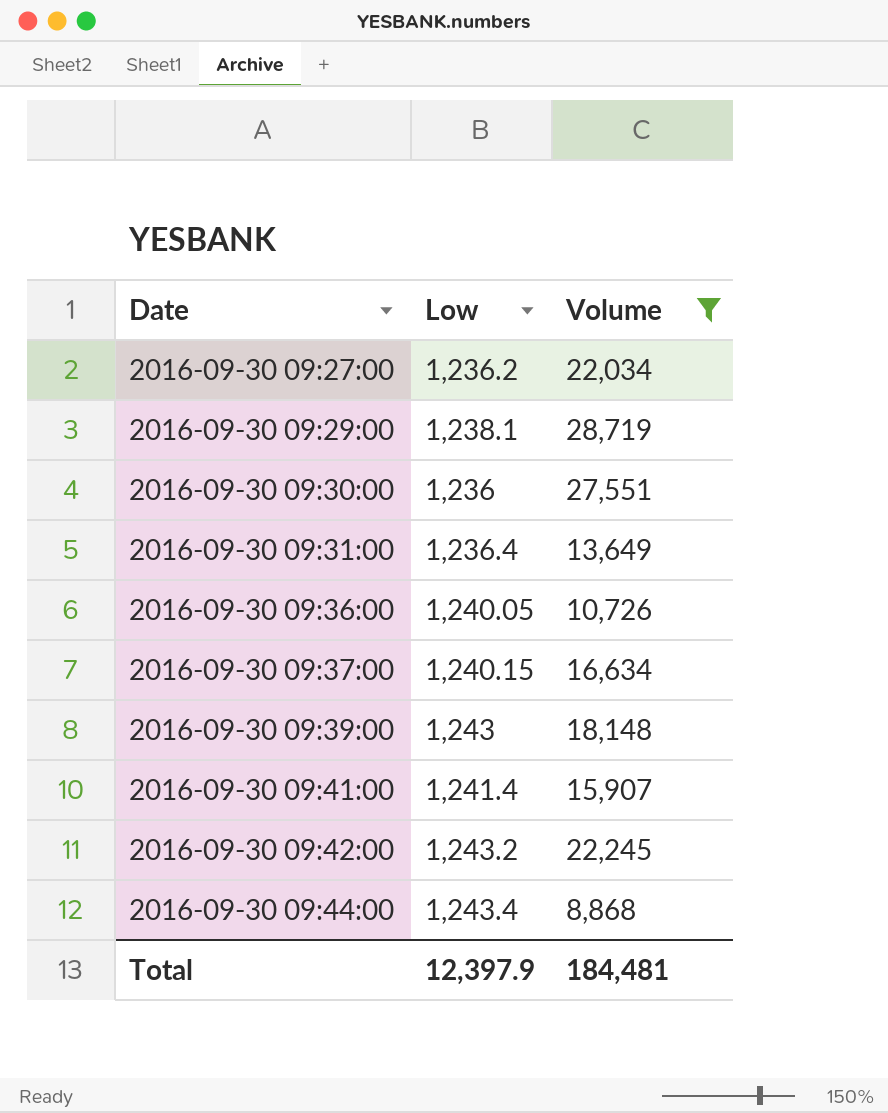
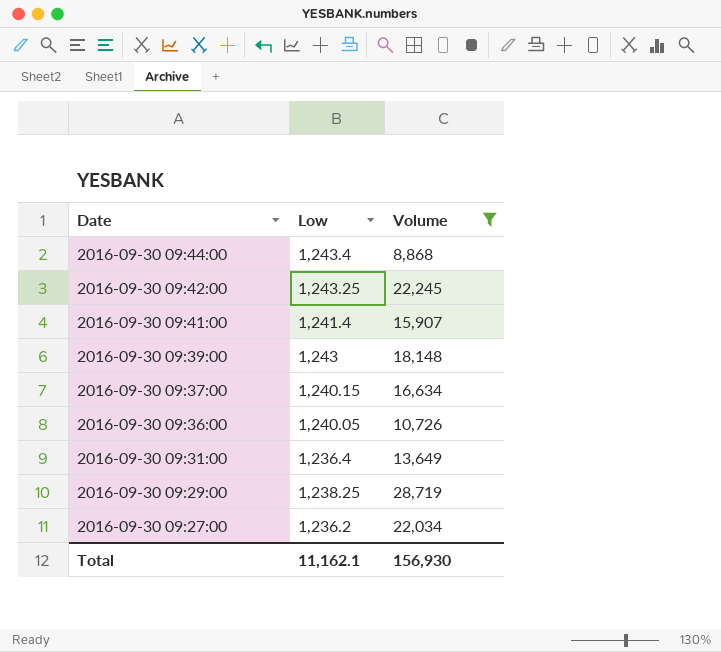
row order: Date ascending -> Date descending
row 2016-09-30 09:30:00: 1,236 | 27,551 -> none
2016-09-30 09:42:00 | Low: 1,243.2 -> 1,243.25
2016-09-30 09:29:00 | Low: 1,238.1 -> 1,238.25
Total | Low: 12,397.9 -> 11,162.1
Total | Volume: 184,481 -> 156,930

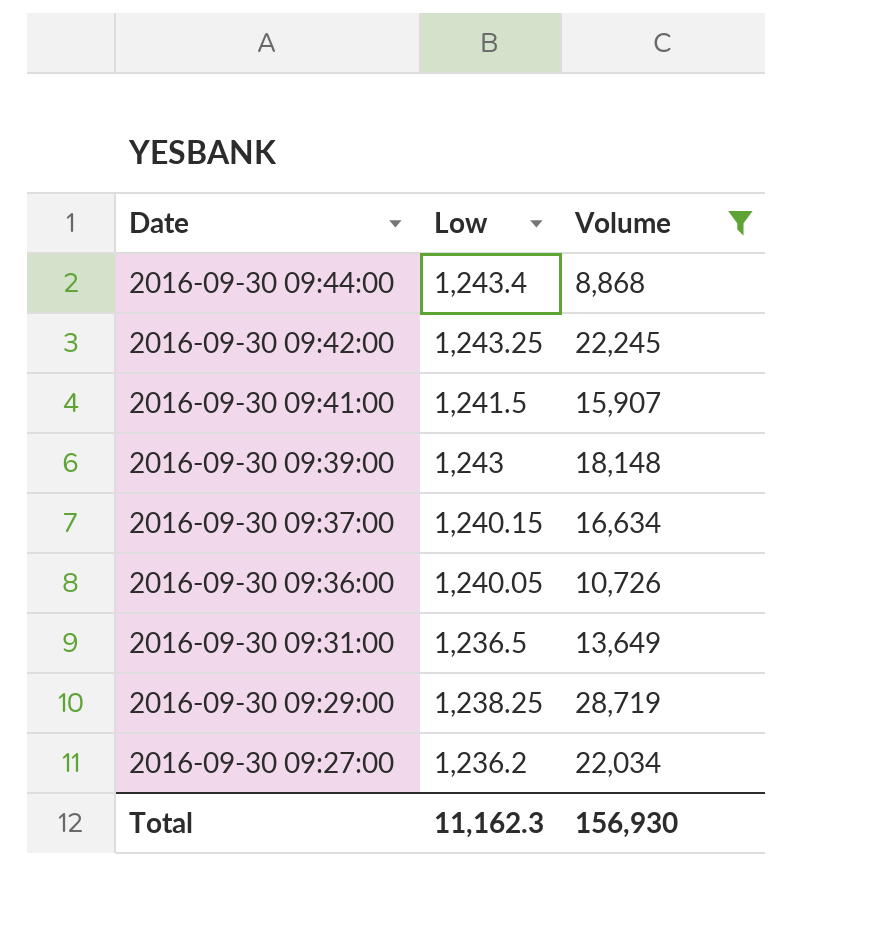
2016-09-30 09:41:00 | Low: 1,241.4 -> 1,241.5
2016-09-30 09:31:00 | Low: 1,236.4 -> 1,236.5
Total | Low: 11,162.1 -> 11,162.3

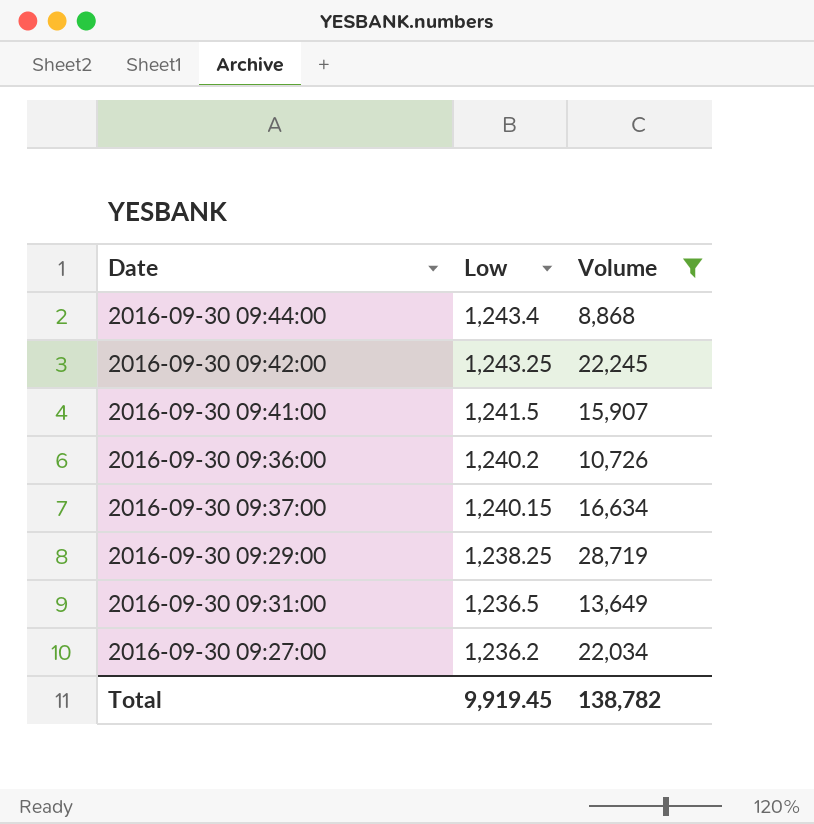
row order: Date descending -> Low descending
row 2016-09-30 09:39:00: 1,243 | 18,148 -> none
2016-09-30 09:36:00 | Low: 1,240.05 -> 1,240.2
Total | Low: 11,162.3 -> 9,919.45
Total | Volume: 156,930 -> 138,782

